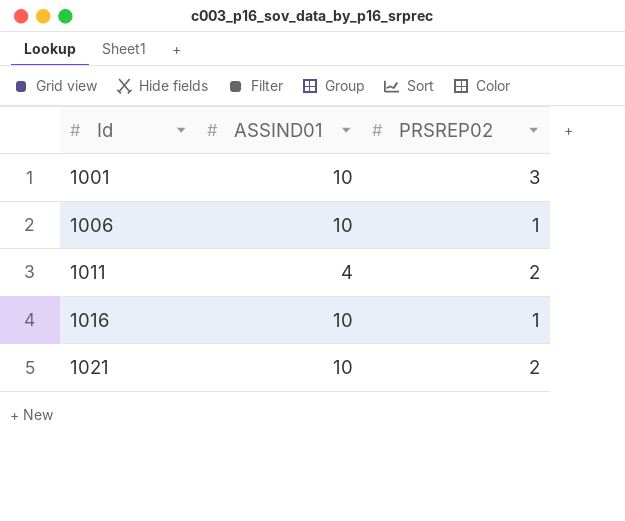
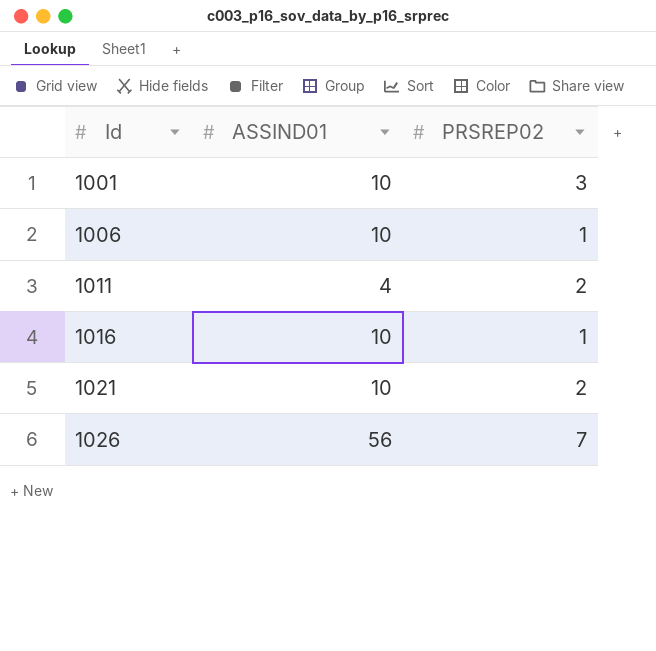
row 1026: none -> 56 | 7

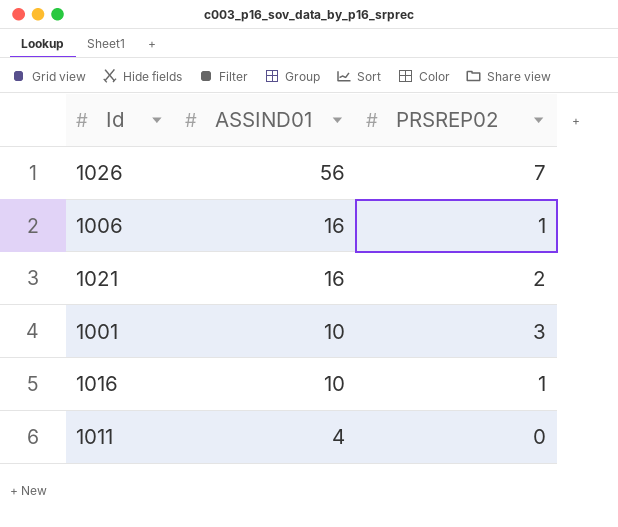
row order: Id ascending -> ASSIND01 descending
1006 | ASSIND01: 10 -> 16
1021 | ASSIND01: 10 -> 16
1011 | PRSREP02: 2 -> 0

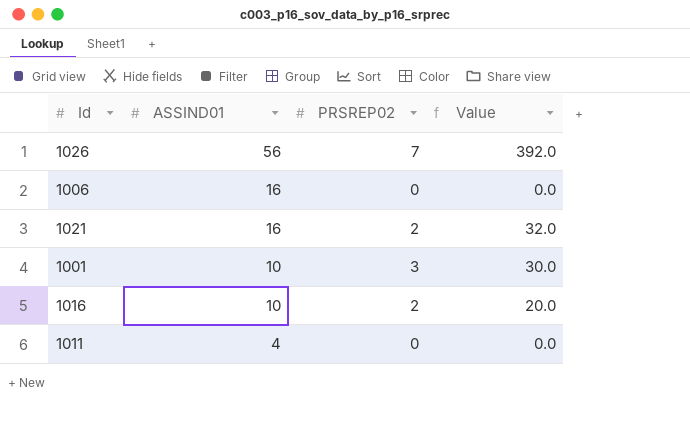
column Value | formula: none -> [ASSIND01] * [PRSREP02]
1006 | PRSREP02: 1 -> 0
1016 | PRSREP02: 1 -> 2

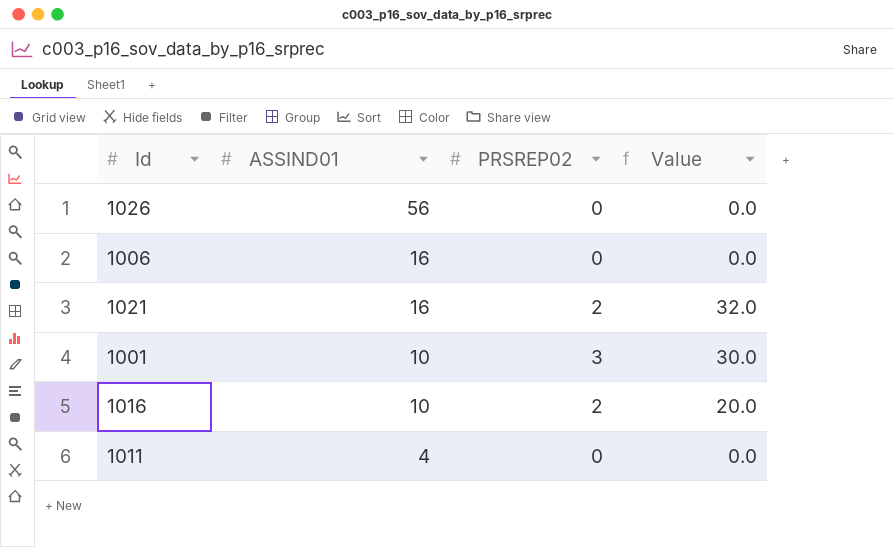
1026 | PRSREP02: 7 -> 0
1026 | Value: 392.0 -> 0.0

